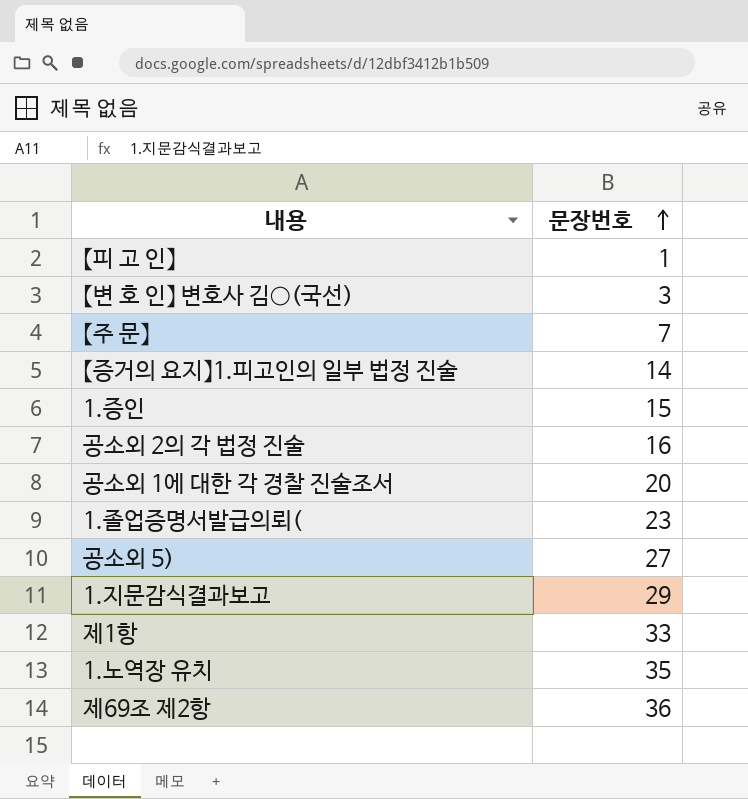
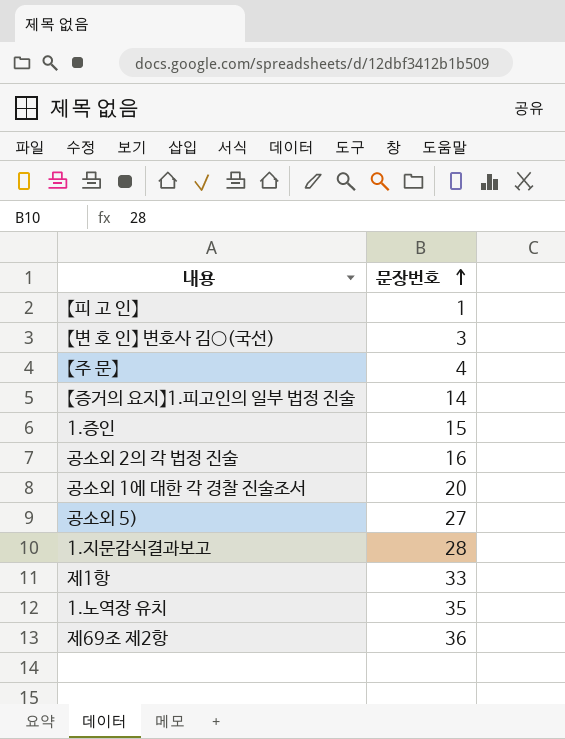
row 1.졸업증명서발급의뢰(: 23 -> none
【주 문】 | 문장번호: 7 -> 4
1.지문감식결과보고 | 문장번호: 29 -> 28

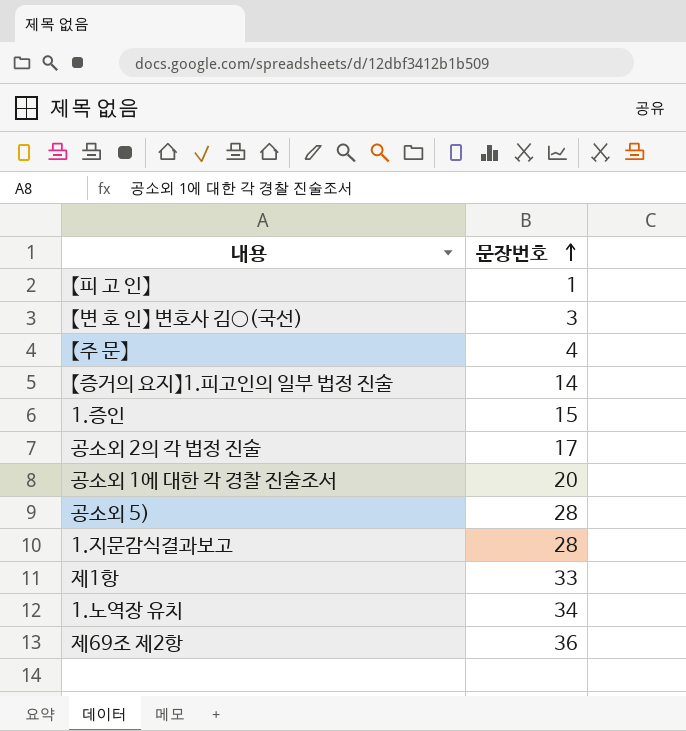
공소외 2의 각 법정 진술 | 문장번호: 16 -> 17
공소외 5) | 문장번호: 27 -> 28
1.노역장 유치 | 문장번호: 35 -> 34

